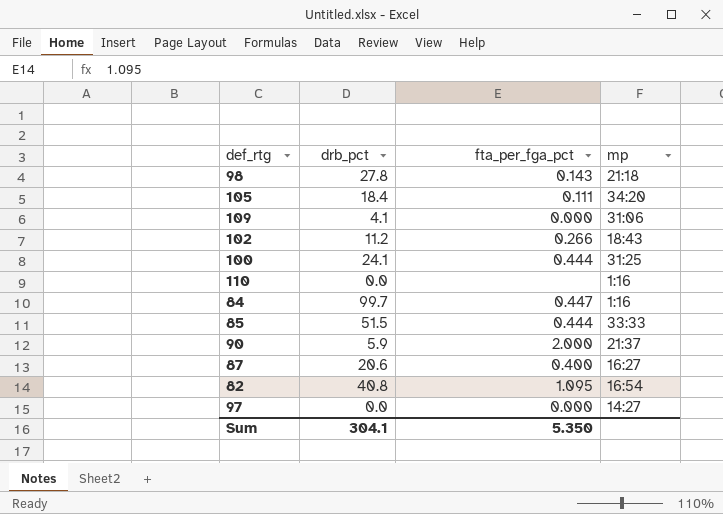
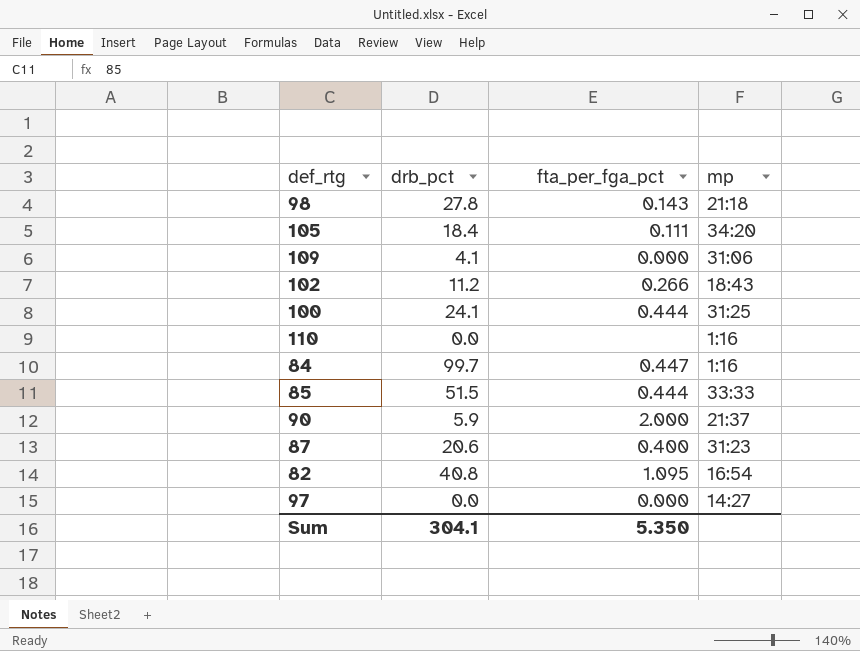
87 | mp: 16:27 -> 31:23

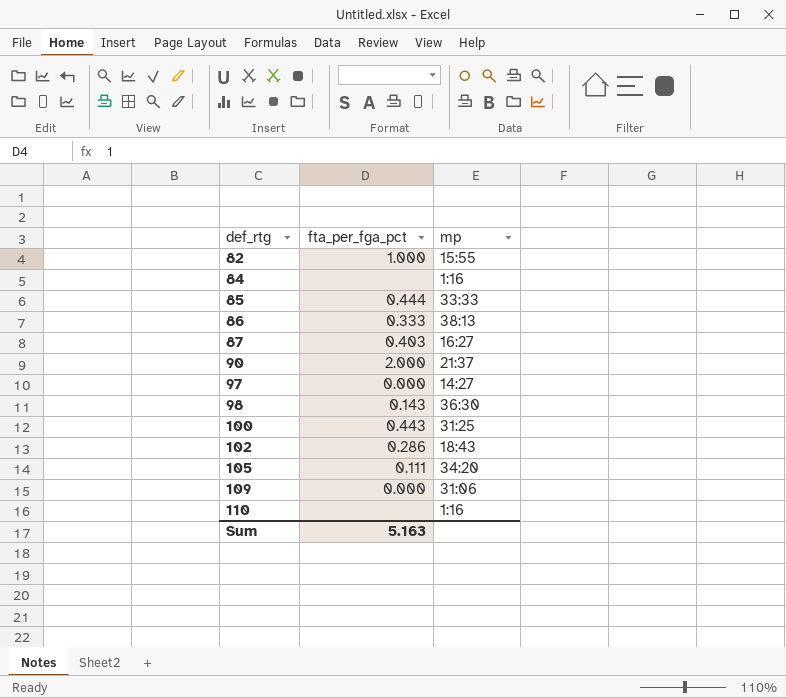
row order: none -> def_rtg ascending
column drb_pct | position: 2 -> none
82 | fta_per_fga_pct: 1.095 -> 1.000
82 | mp: 16:54 -> 15:55
84 | fta_per_fga_pct: 0.447 -> none
row 86: none -> 0.333 | 38:13
87 | fta_per_fga_pct: 0.400 -> 0.403
87 | mp: 31:23 -> 16:27
98 | mp: 21:18 -> 36:30
100 | fta_per_fga_pct: 0.444 -> 0.443
102 | fta_per_fga_pct: 0.266 -> 0.286
Sum | fta_per_fga_pct: 5.350 -> 5.163

